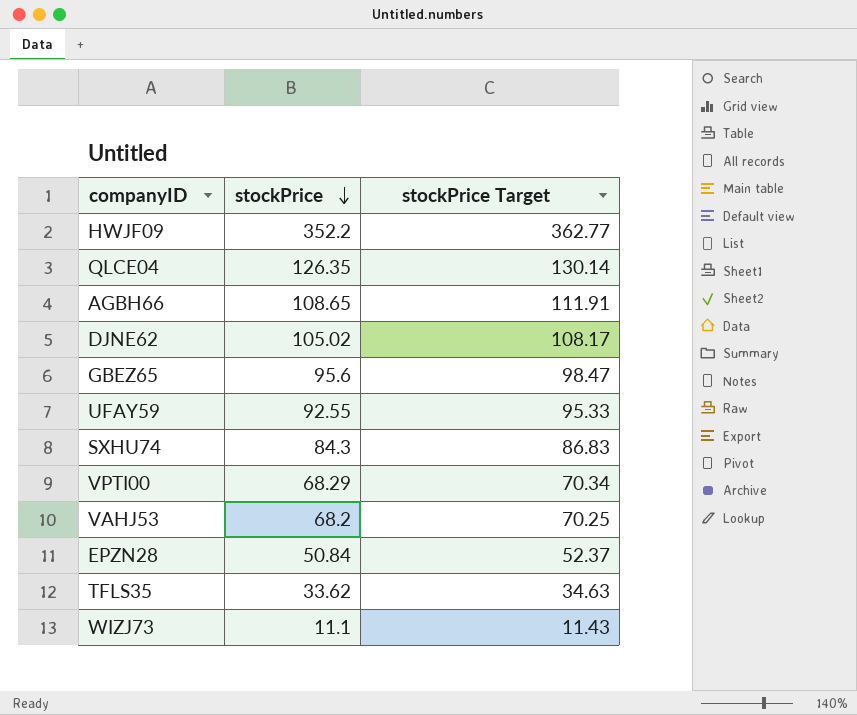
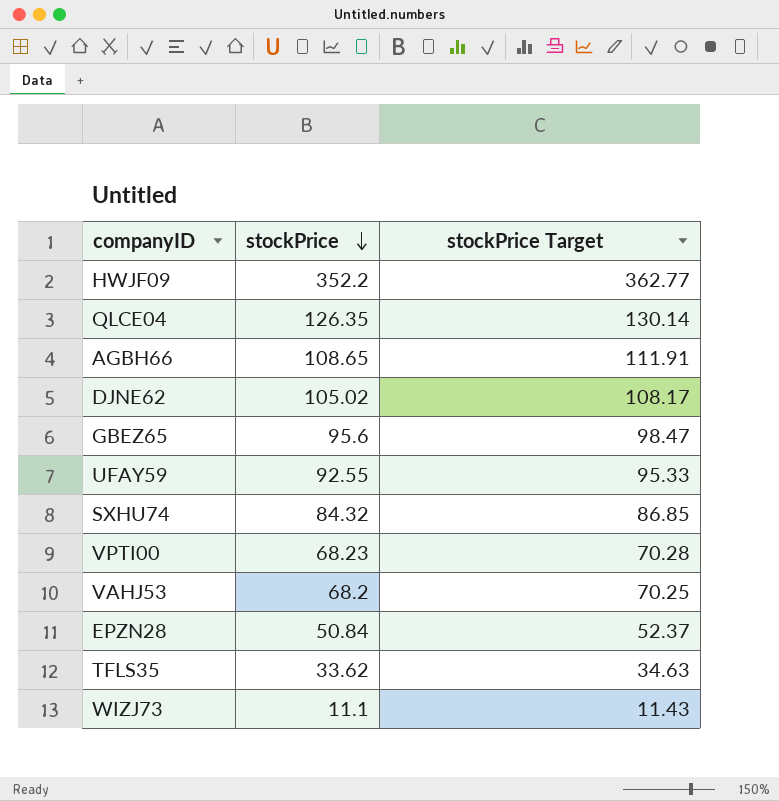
SXHU74 | stockPrice: 84.3 -> 84.32
SXHU74 | stockPrice Target: 86.83 -> 86.85
VPTI00 | stockPrice: 68.29 -> 68.23
VPTI00 | stockPrice Target: 70.34 -> 70.28

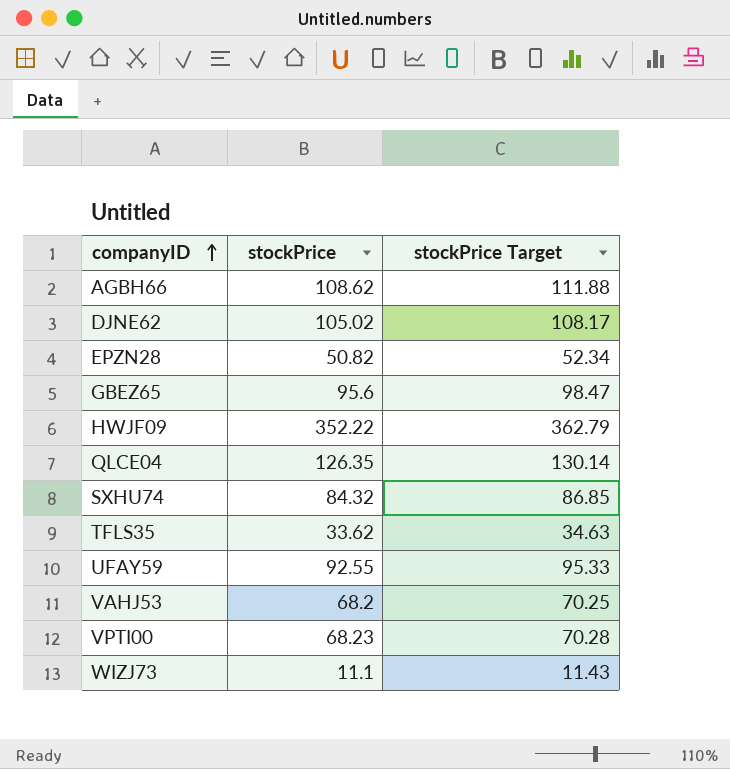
row order: stockPrice descending -> companyID ascending
AGBH66 | stockPrice: 108.65 -> 108.62
AGBH66 | stockPrice Target: 111.91 -> 111.88
EPZN28 | stockPrice: 50.84 -> 50.82
EPZN28 | stockPrice Target: 52.37 -> 52.34
HWJF09 | stockPrice: 352.2 -> 352.22
HWJF09 | stockPrice Target: 362.77 -> 362.79

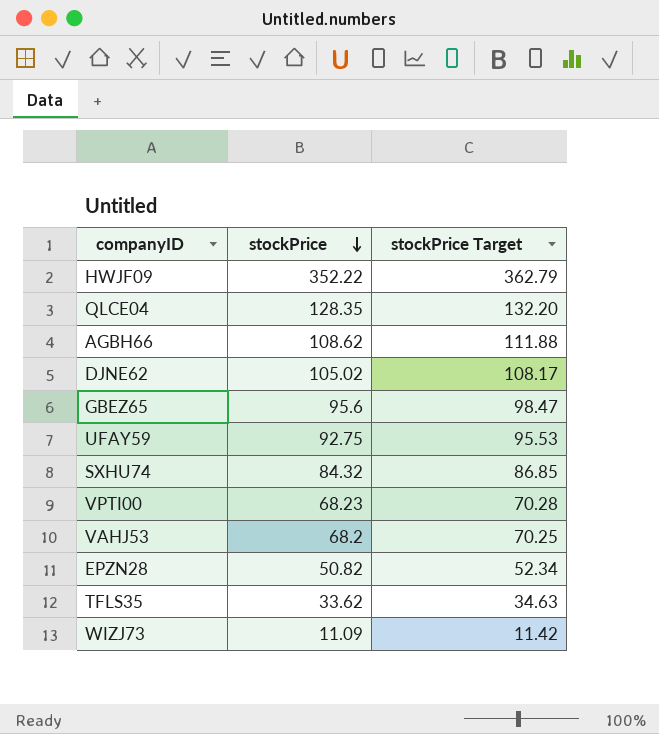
row order: companyID ascending -> stockPrice descending
QLCE04 | stockPrice: 126.35 -> 128.35
QLCE04 | stockPrice Target: 130.14 -> 132.20
UFAY59 | stockPrice: 92.55 -> 92.75
UFAY59 | stockPrice Target: 95.33 -> 95.53
WIZJ73 | stockPrice: 11.1 -> 11.09
WIZJ73 | stockPrice Target: 11.43 -> 11.42

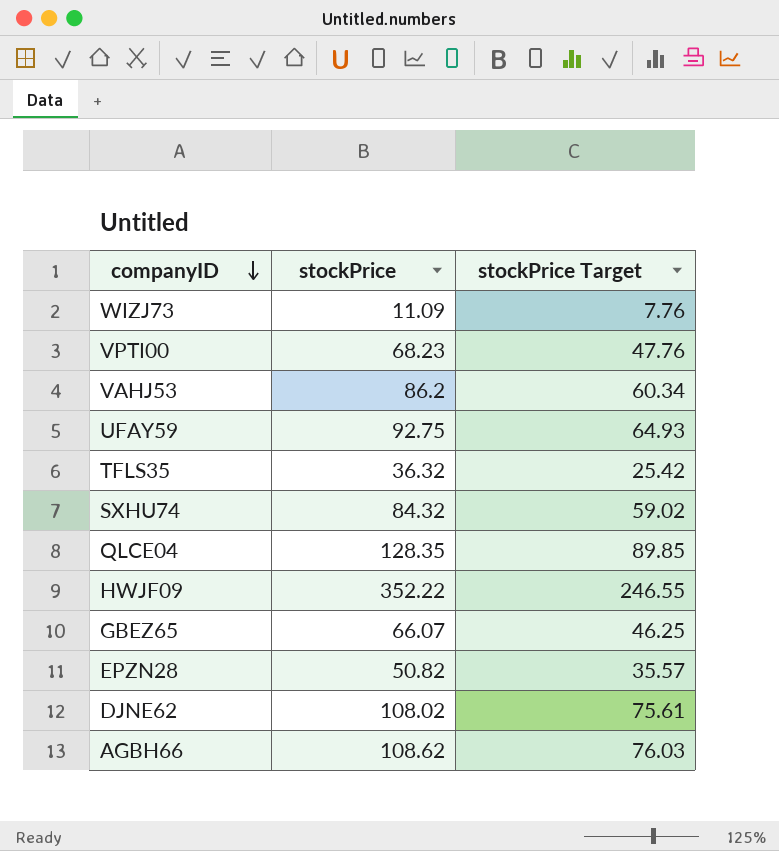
row order: stockPrice descending -> companyID descending
column stockPrice Target | formula: [stockPrice] * 1.03 -> [stockPrice] * 0.7
VAHJ53 | stockPrice: 68.2 -> 86.2
TFLS35 | stockPrice: 33.62 -> 36.32
GBEZ65 | stockPrice: 95.6 -> 66.07
DJNE62 | stockPrice: 105.02 -> 108.02

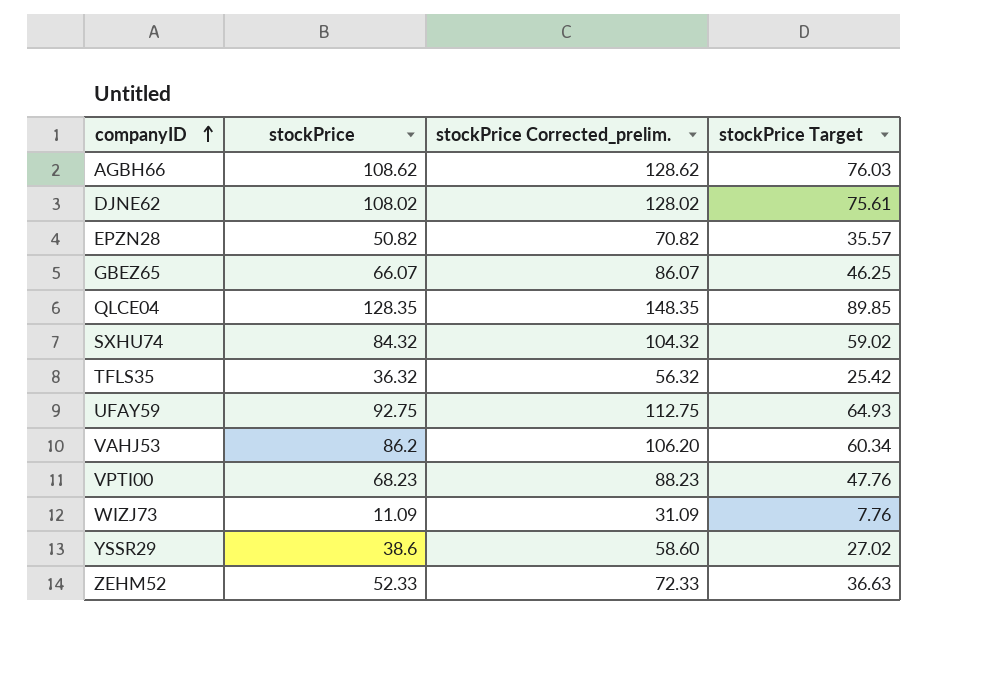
row order: companyID descending -> companyID ascending
column stockPrice Corrected_prelim. | formula: none -> [stockPrice] + 20
row HWJF09: 352.22 | 246.55 -> none
row YSSR29: none -> 38.6 | 58.60 | 27.02
row ZEHM52: none -> 52.33 | 72.33 | 36.63

